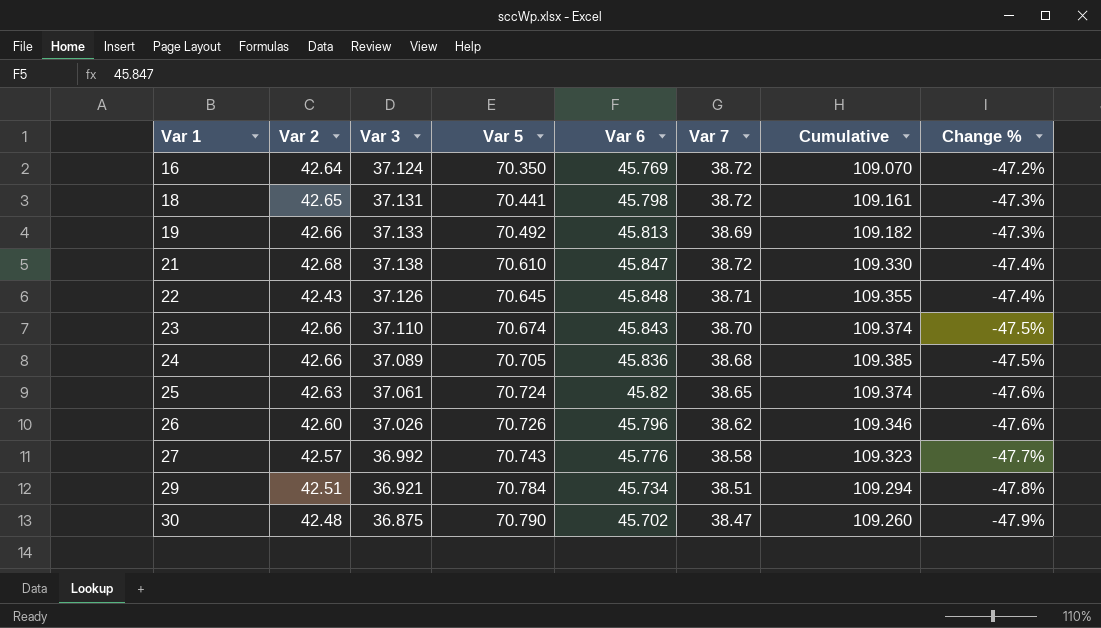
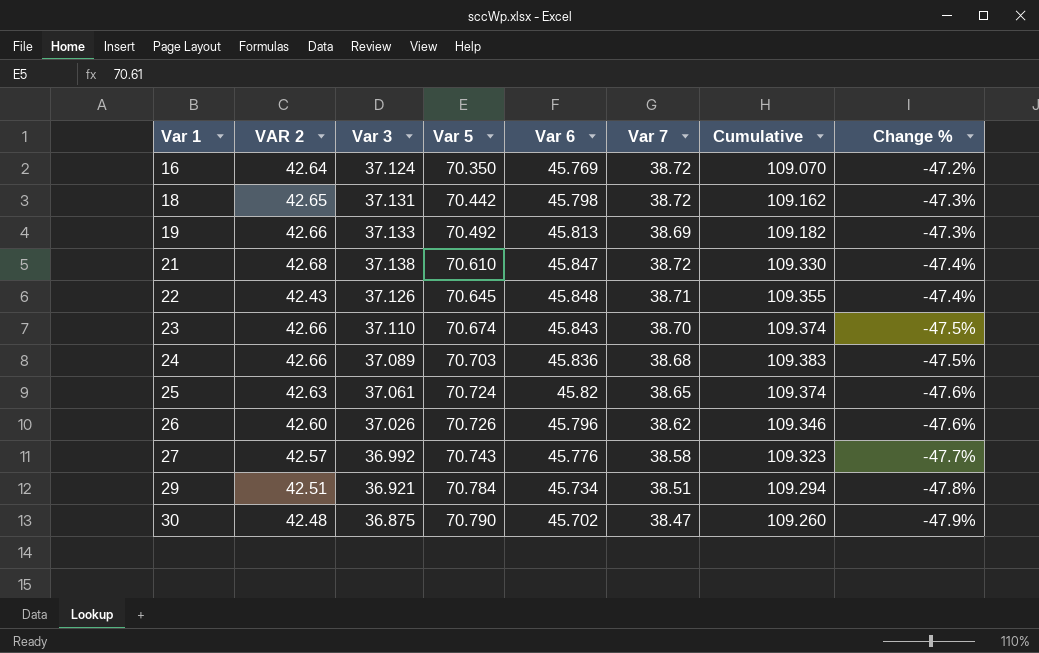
column name: Var 2 -> VAR 2
18 | Var 5: 70.441 -> 70.442
18 | Cumulative: 109.161 -> 109.162
24 | Var 5: 70.705 -> 70.703
24 | Cumulative: 109.385 -> 109.383

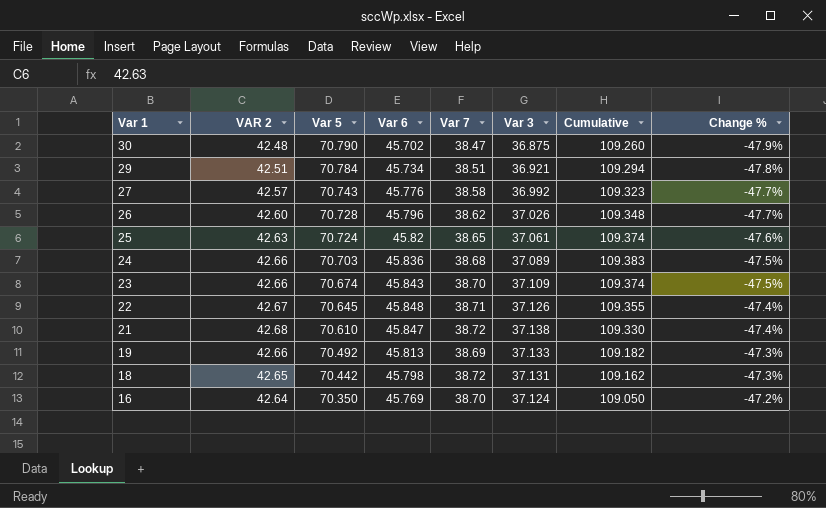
row order: Var 1 ascending -> Var 1 descending
column Var 3 | position: 3 -> 6
26 | Var 5: 70.726 -> 70.728
26 | Cumulative: 109.346 -> 109.348
26 | Change %: -47.6% -> -47.7%
23 | Var 3: 37.110 -> 37.109
22 | VAR 2: 42.43 -> 42.67
16 | Var 7: 38.72 -> 38.70
16 | Cumulative: 109.070 -> 109.050

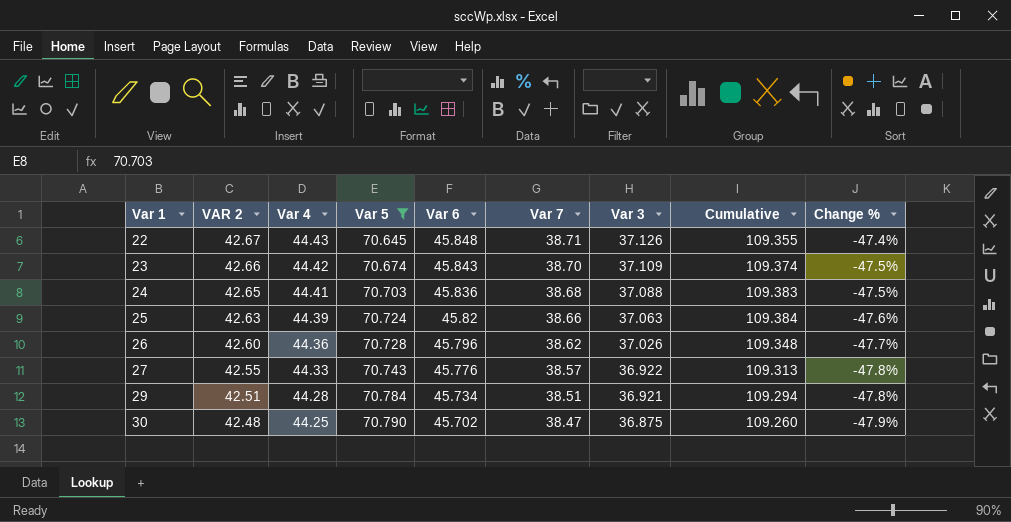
filter: none -> Var 5 >= 70.645
row order: Var 1 descending -> Var 1 ascending
column Var 4 | position: none -> 3
24 | VAR 2: 42.66 -> 42.65
24 | Var 3: 37.089 -> 37.088
25 | Var 7: 38.65 -> 38.66
25 | Var 3: 37.061 -> 37.063
25 | Cumulative: 109.374 -> 109.384
27 | VAR 2: 42.57 -> 42.55
27 | Var 7: 38.58 -> 38.57
27 | Var 3: 36.992 -> 36.922
27 | Cumulative: 109.323 -> 109.313
27 | Change %: -47.7% -> -47.8%

